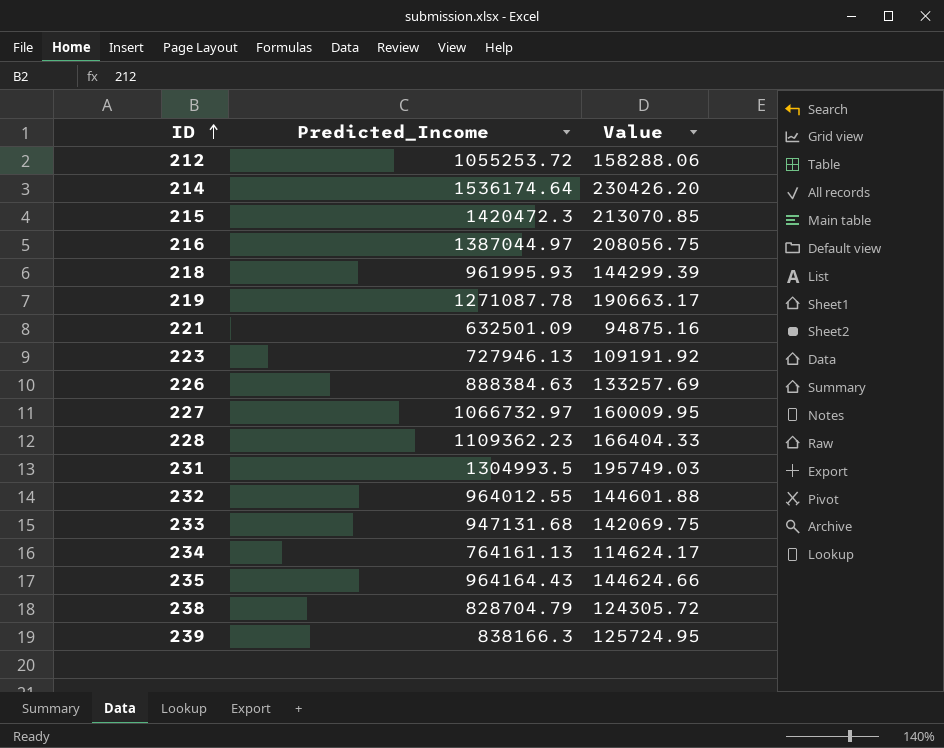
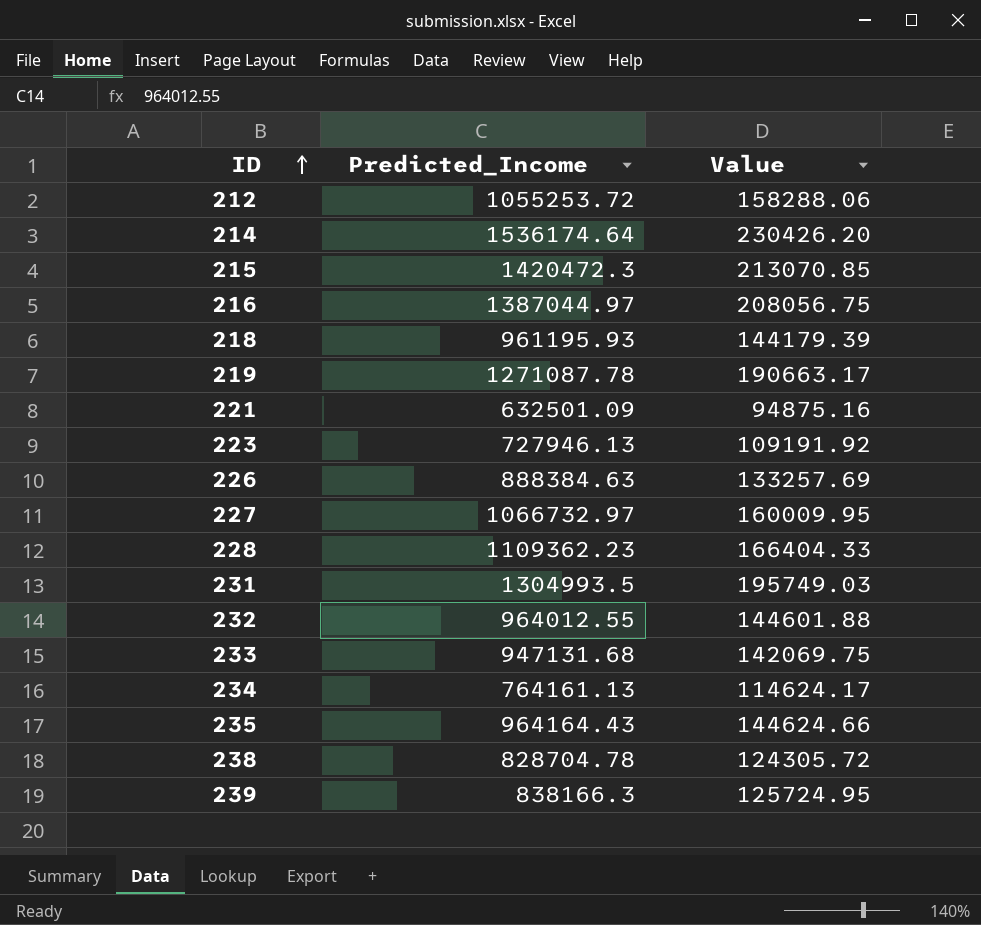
218 | Predicted_Income: 961995.93 -> 961195.93
218 | Value: 144299.39 -> 144179.39
238 | Predicted_Income: 828704.79 -> 828704.78

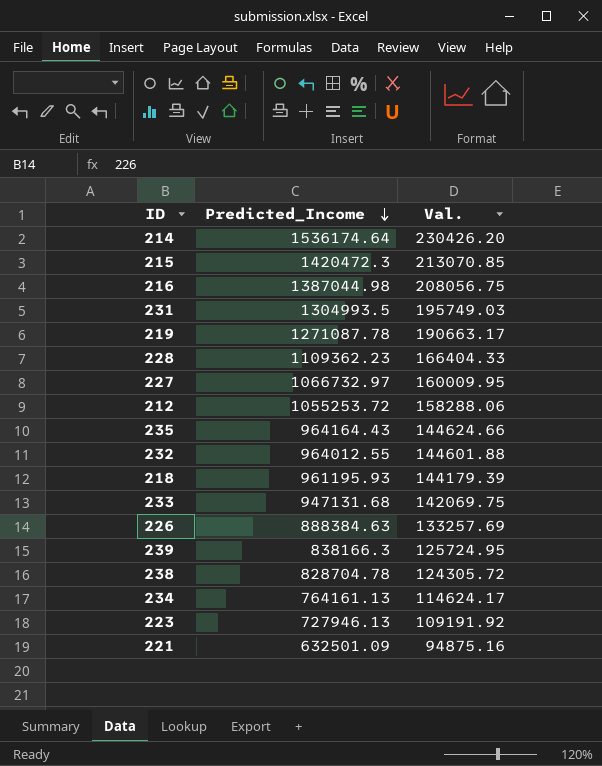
row order: ID ascending -> Predicted_Income descending
column name: Value -> Val.
216 | Predicted_Income: 1387044.97 -> 1387044.98

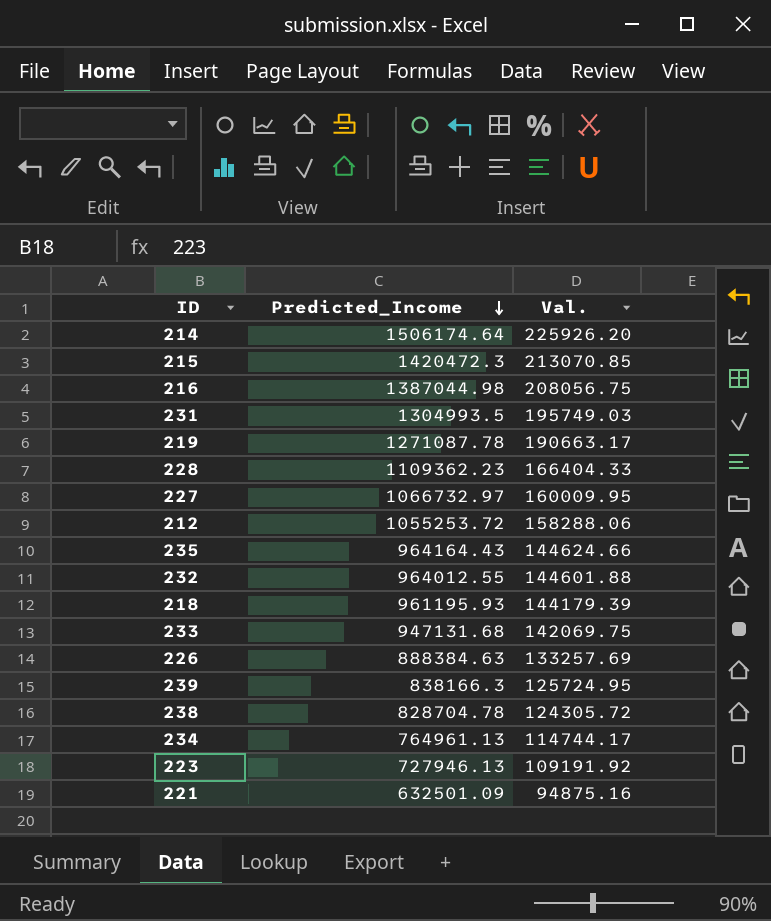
214 | Predicted_Income: 1536174.64 -> 1506174.64
214 | Val.: 230426.20 -> 225926.20
234 | Predicted_Income: 764161.13 -> 764961.13
234 | Val.: 114624.17 -> 114744.17

